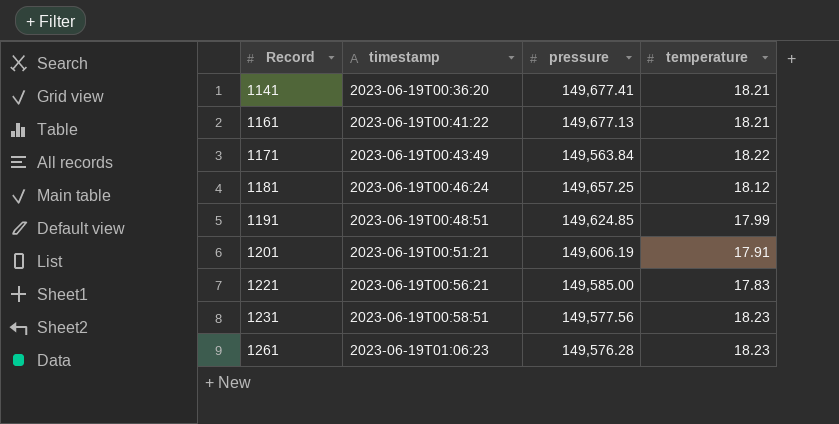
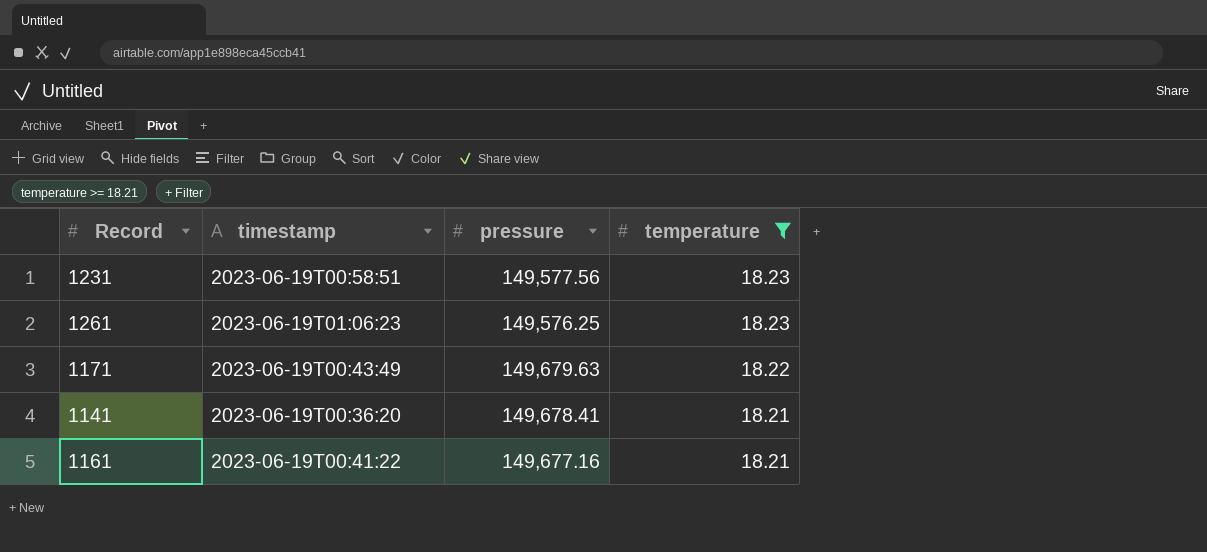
filter: none -> temperature >= 18.21
row order: Record ascending -> temperature descending
1261 | pressure: 149,576.28 -> 149,576.25
1171 | pressure: 149,563.84 -> 149,679.63
1141 | pressure: 149,677.41 -> 149,678.41
1161 | pressure: 149,677.13 -> 149,677.16

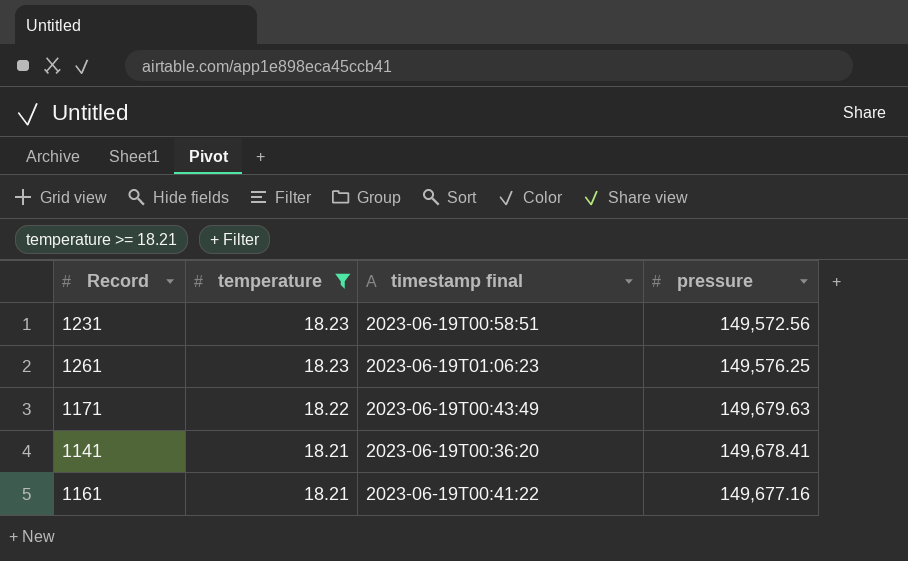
column temperature | position: 4 -> 2
column name: timestamp -> timestamp final
1231 | pressure: 149,577.56 -> 149,572.56

